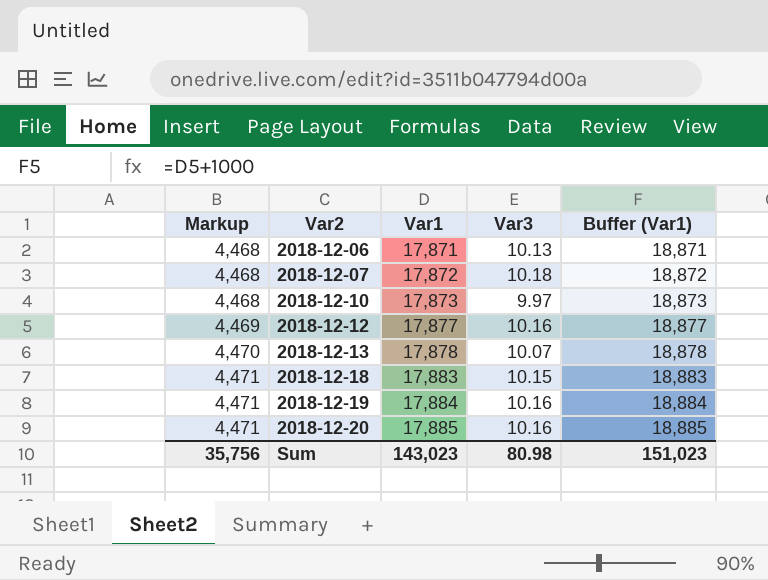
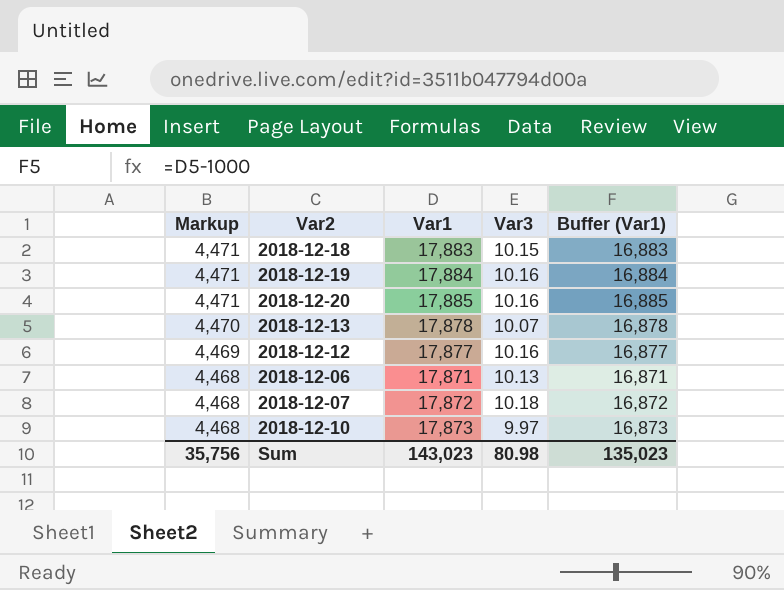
row order: Markup ascending -> Markup descending
column Buffer (Var1) | formula: [Var1] + 1000 -> [Var1] - 1000
Sum | Buffer (Var1): 151,023 -> 135,023

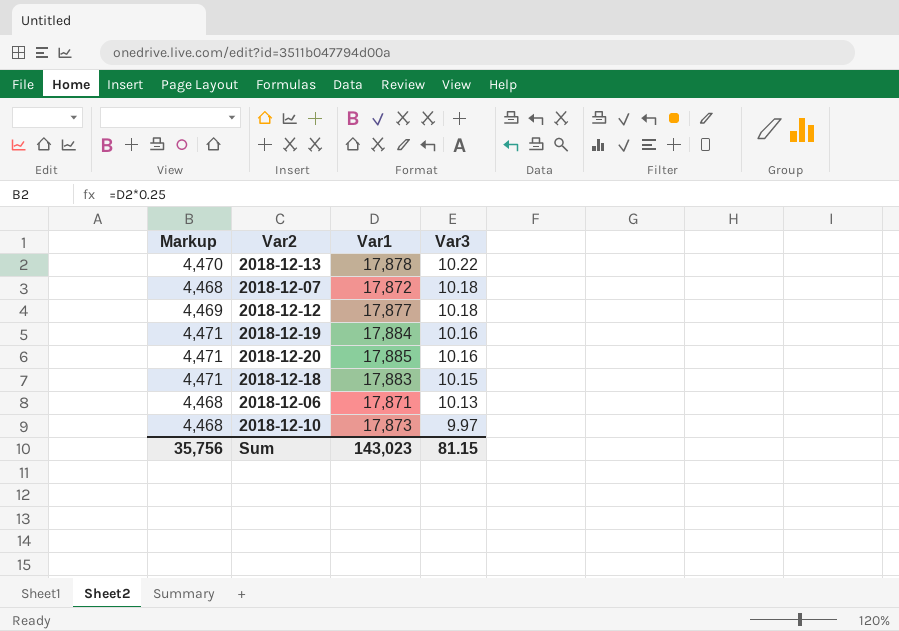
row order: Markup descending -> Var3 descending
column Buffer (Var1) | formula: [Var1] - 1000 -> none
2018-12-13 | Var3: 10.07 -> 10.22
2018-12-12 | Var3: 10.16 -> 10.18
Sum | Var3: 80.98 -> 81.15

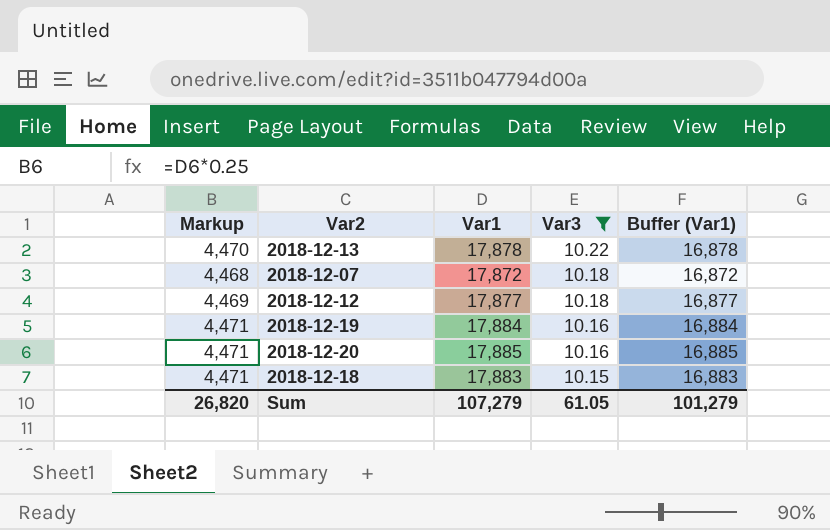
filter: none -> Var3 >= 10.15
column Buffer (Var1) | formula: none -> [Var1] - 1000
Sum | Markup: 35,756 -> 26,820
Sum | Var1: 143,023 -> 107,279
Sum | Var3: 81.15 -> 61.05

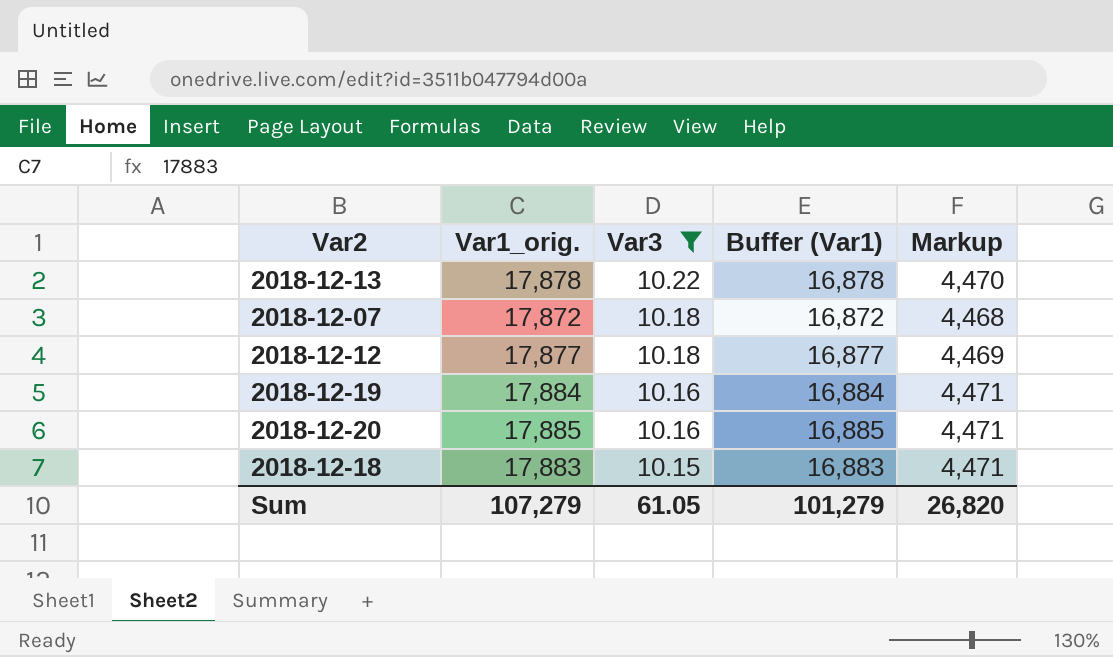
column name: Var1 -> Var1_orig.
column Markup | position: 1 -> 5

